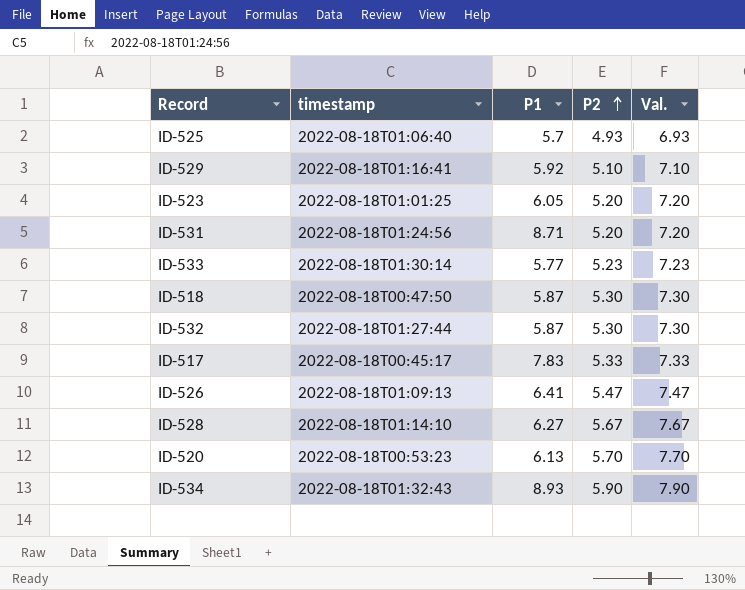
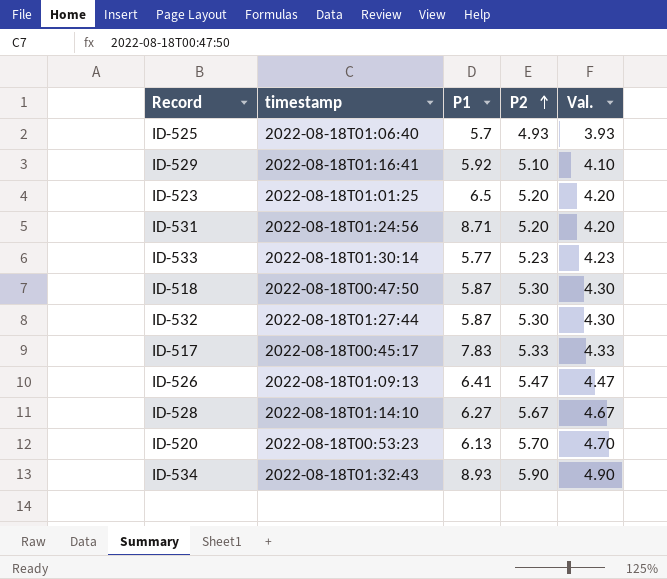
column Val. | formula: [P2] + 2 -> [P2] - 1
ID-523 | P1: 6.05 -> 6.5

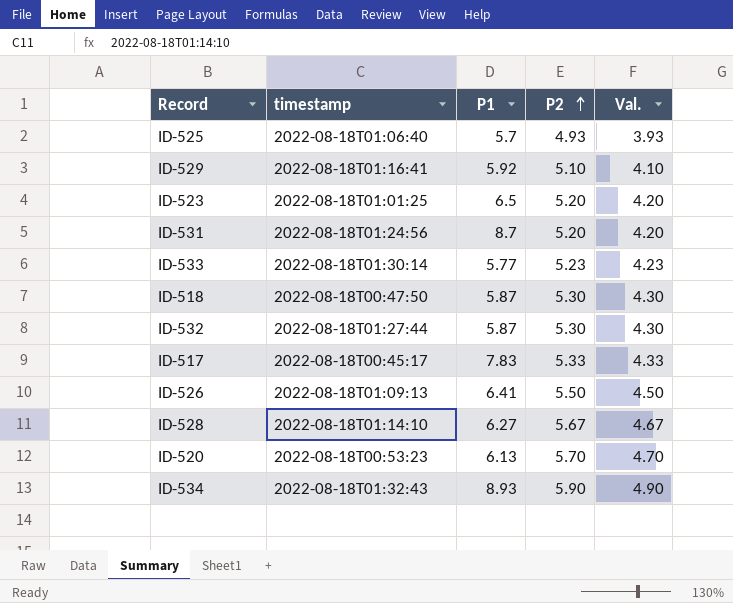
ID-531 | P1: 8.71 -> 8.7
ID-526 | P2: 5.47 -> 5.50
ID-526 | Val.: 4.47 -> 4.50

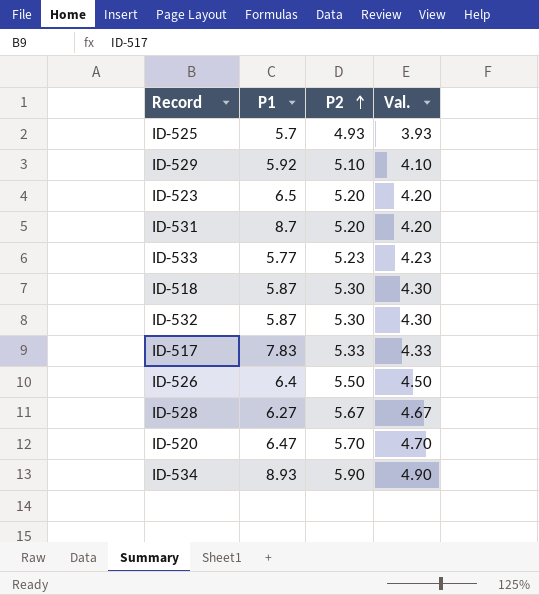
column timestamp | position: 2 -> none
ID-526 | P1: 6.41 -> 6.4
ID-520 | P1: 6.13 -> 6.47

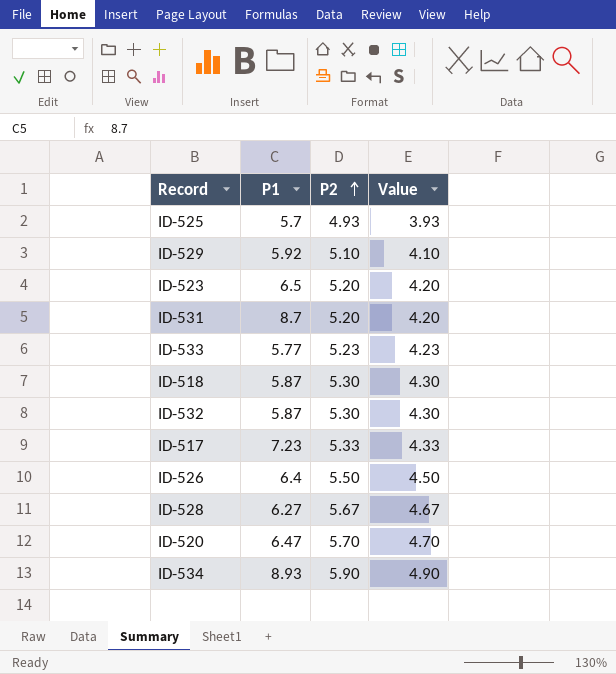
column name: Val. -> Value
ID-517 | P1: 7.83 -> 7.23

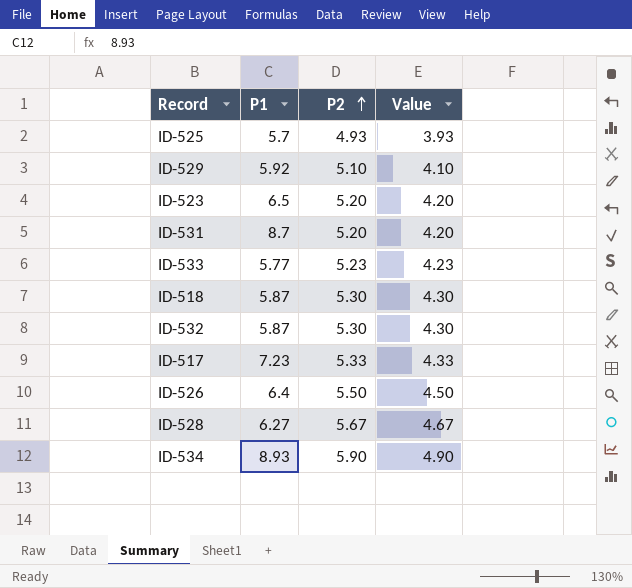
row ID-520: 6.47 | 5.70 | 4.70 -> none

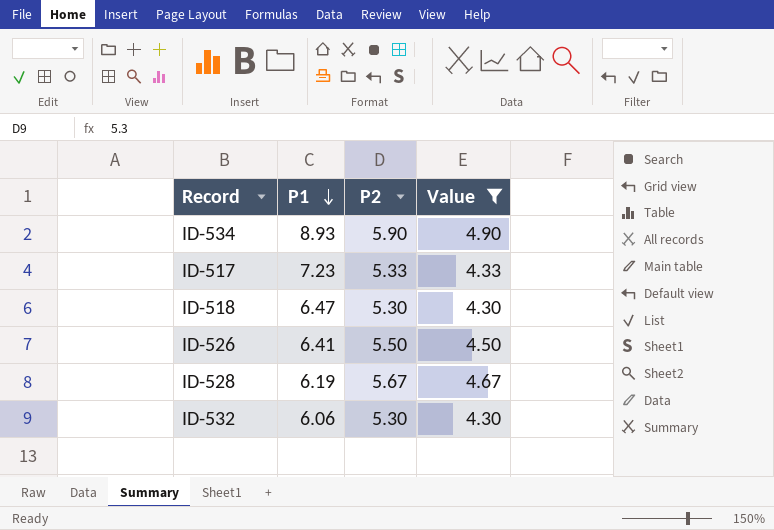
filter: none -> Value >= 4.30
row order: P2 ascending -> P1 descending
ID-518 | P1: 5.87 -> 6.47
ID-526 | P1: 6.4 -> 6.41
ID-528 | P1: 6.27 -> 6.19
ID-532 | P1: 5.87 -> 6.06

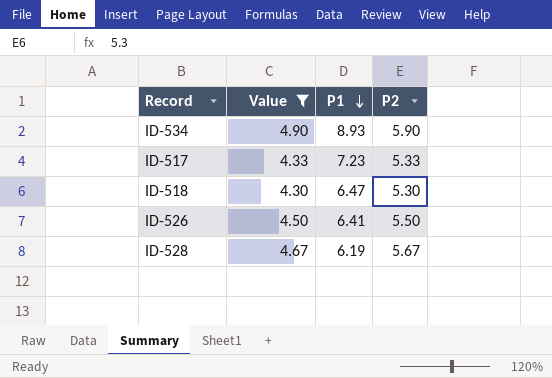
column Value | position: 4 -> 2
row ID-532: 6.06 | 5.30 | 4.30 -> none

